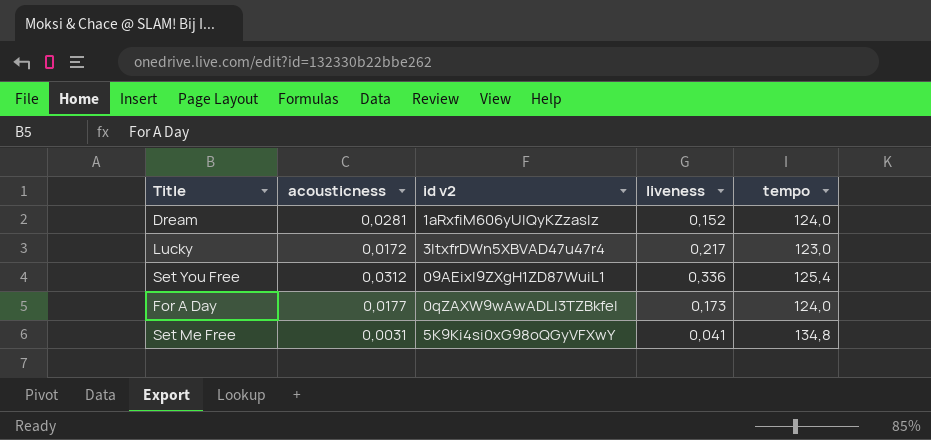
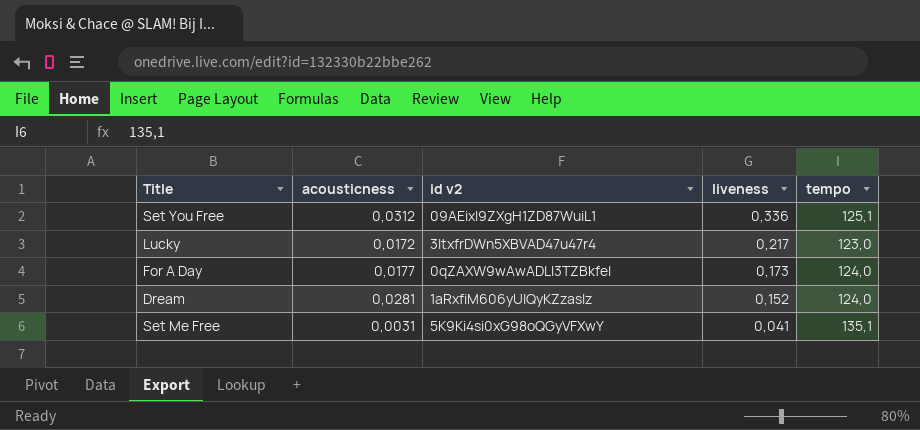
row order: none -> liveness descending
Set You Free | tempo: 125,4 -> 125,1
Set Me Free | tempo: 134,8 -> 135,1

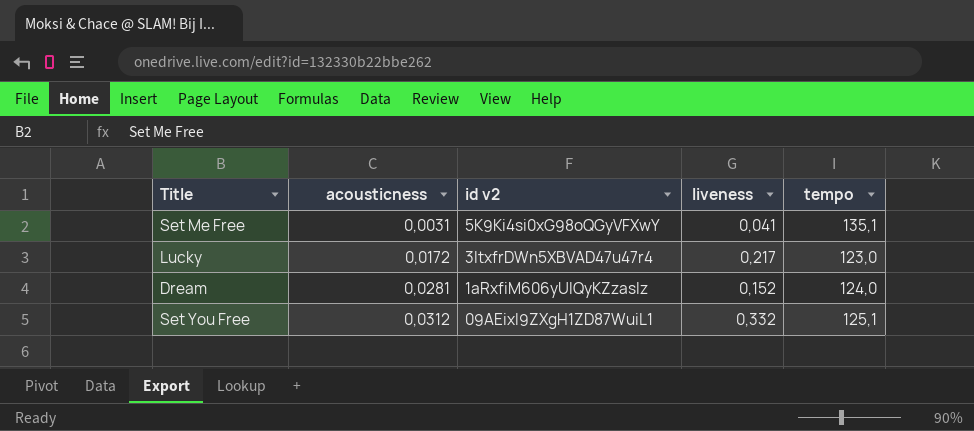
row order: liveness descending -> acousticness ascending
row For A Day: 0,0177 | 0qZAXW9wAwADLI3TZBkfel | 0,173 | 124,0 -> none
Set You Free | liveness: 0,336 -> 0,332

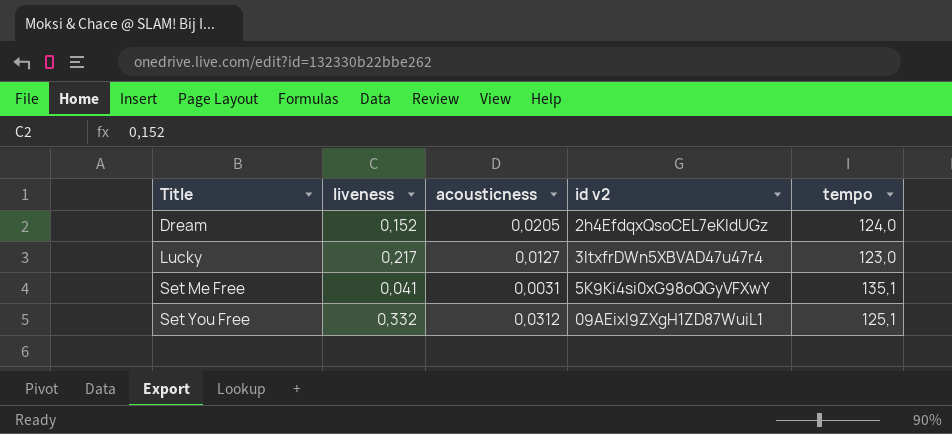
row order: acousticness ascending -> Title ascending
column liveness | position: 4 -> 2
Dream | acousticness: 0,0281 -> 0,0205
Dream | id v2: 1aRxfiM606yUIQyKZzaslz -> 2h4EfdqxQsoCEL7eKIdUGz
Lucky | acousticness: 0,0172 -> 0,0127

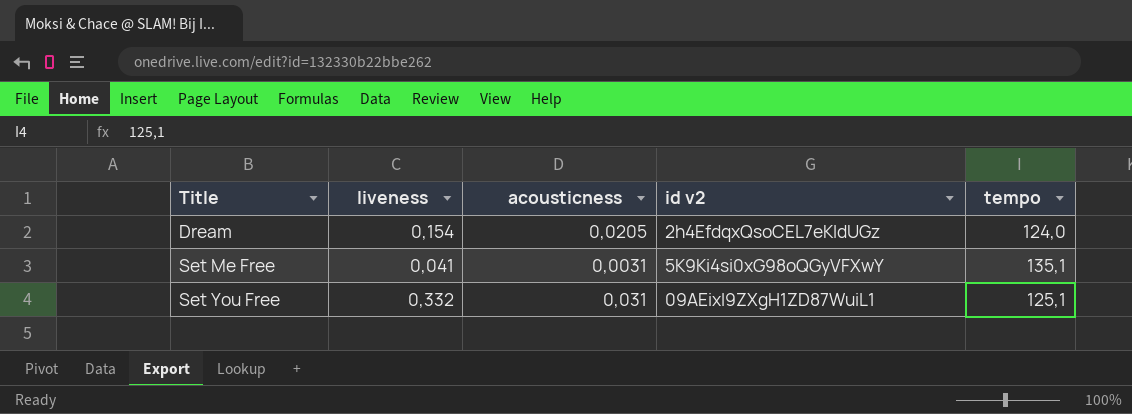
row Lucky: 0,217 | 0,0127 | 3ItxfrDWn5XBVAD47u47r4 | 123,0 -> none
Dream | liveness: 0,152 -> 0,154
Set You Free | acousticness: 0,0312 -> 0,031

